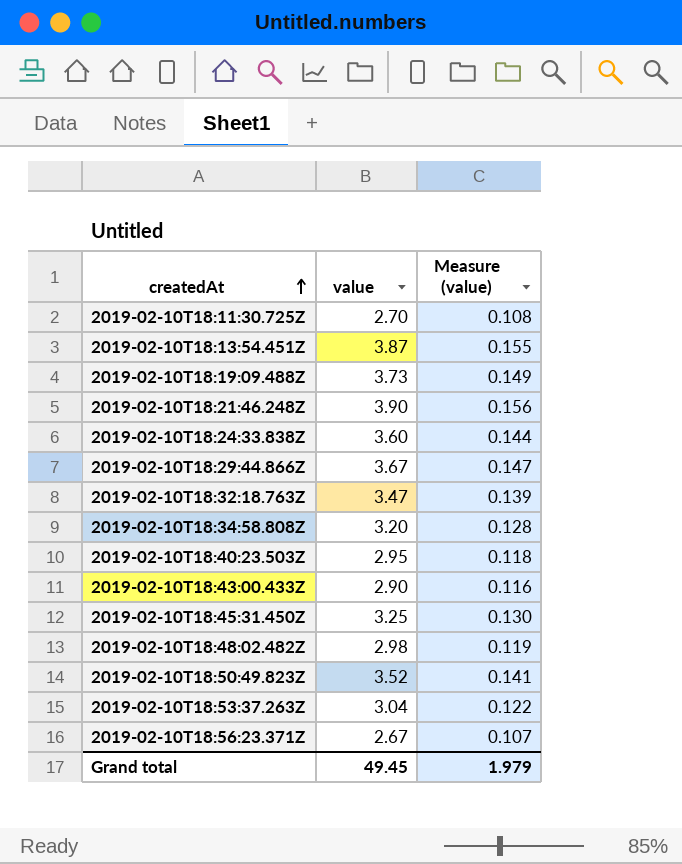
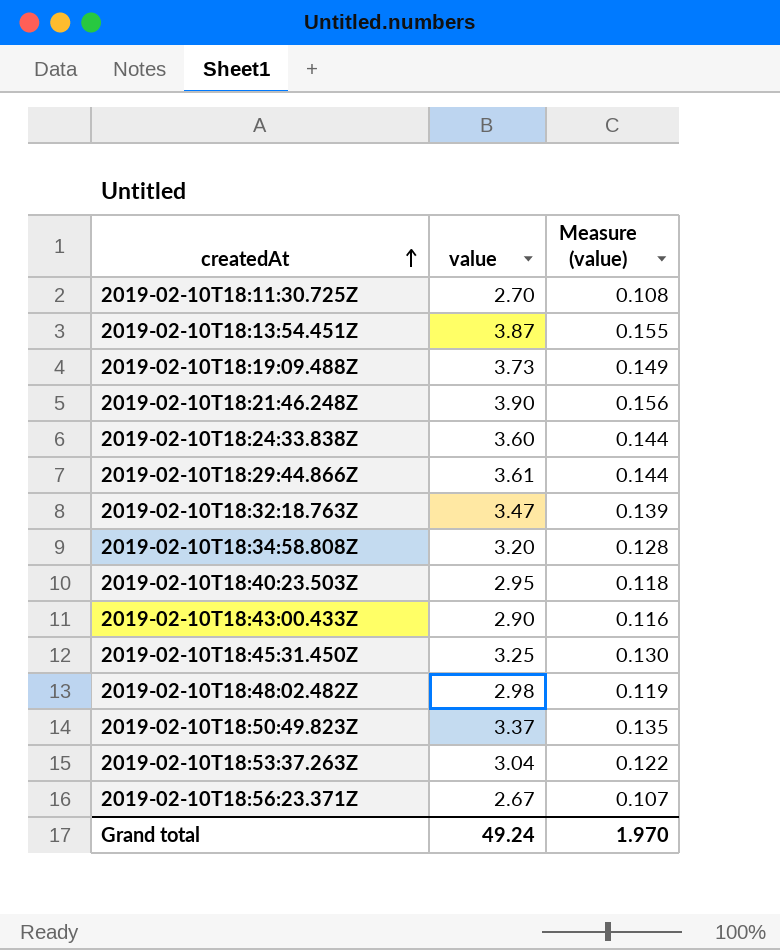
2019-02-10T18:29:44.866Z | value: 3.67 -> 3.61
2019-02-10T18:29:44.866Z | Measure (value): 0.147 -> 0.144
2019-02-10T18:50:49.823Z | value: 3.52 -> 3.37
2019-02-10T18:50:49.823Z | Measure (value): 0.141 -> 0.135
Grand total | value: 49.45 -> 49.24
Grand total | Measure (value): 1.979 -> 1.970

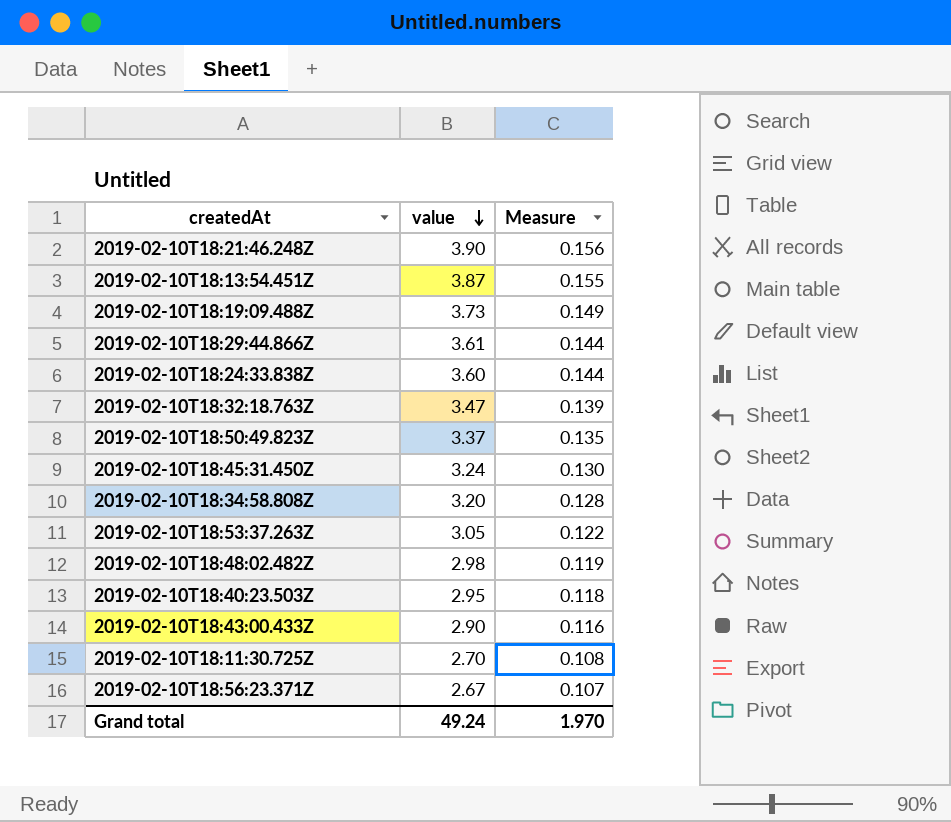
row order: createdAt ascending -> value descending
column name: Measure (value) -> Measure
2019-02-10T18:45:31.450Z | value: 3.25 -> 3.24
2019-02-10T18:53:37.263Z | value: 3.04 -> 3.05

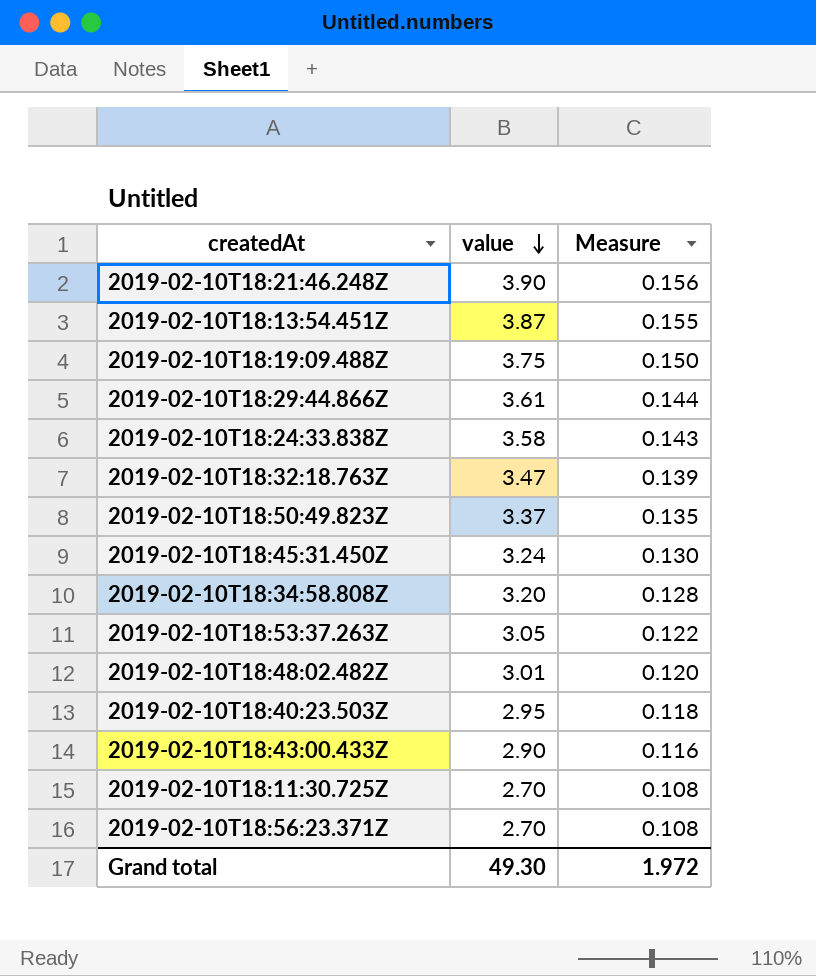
2019-02-10T18:19:09.488Z | value: 3.73 -> 3.75
2019-02-10T18:19:09.488Z | Measure: 0.149 -> 0.150
2019-02-10T18:24:33.838Z | value: 3.60 -> 3.58
2019-02-10T18:24:33.838Z | Measure: 0.144 -> 0.143
2019-02-10T18:48:02.482Z | value: 2.98 -> 3.01
2019-02-10T18:48:02.482Z | Measure: 0.119 -> 0.120
2019-02-10T18:56:23.371Z | value: 2.67 -> 2.70
2019-02-10T18:56:23.371Z | Measure: 0.107 -> 0.108
Grand total | value: 49.24 -> 49.30
Grand total | Measure: 1.970 -> 1.972

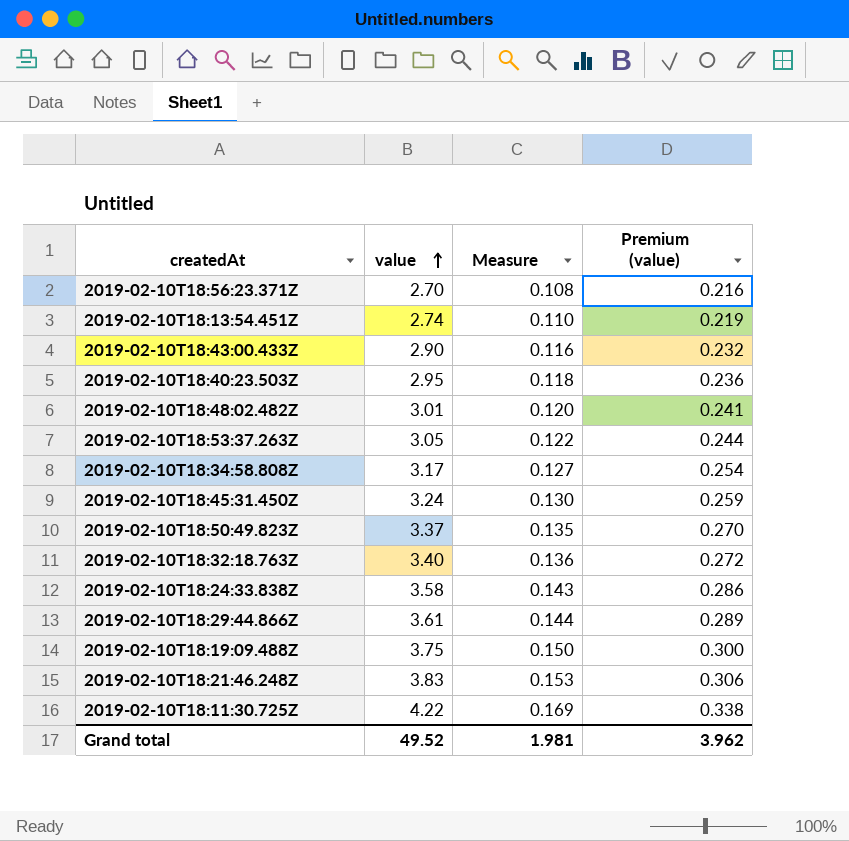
row order: value descending -> value ascending
column Premium (value) | formula: none -> [value] * 0.08
2019-02-10T18:13:54.451Z | value: 3.87 -> 2.74
2019-02-10T18:13:54.451Z | Measure: 0.155 -> 0.110
2019-02-10T18:34:58.808Z | value: 3.20 -> 3.17
2019-02-10T18:34:58.808Z | Measure: 0.128 -> 0.127
2019-02-10T18:32:18.763Z | value: 3.47 -> 3.40
2019-02-10T18:32:18.763Z | Measure: 0.139 -> 0.136
2019-02-10T18:21:46.248Z | value: 3.90 -> 3.83
2019-02-10T18:21:46.248Z | Measure: 0.156 -> 0.153
2019-02-10T18:11:30.725Z | value: 2.70 -> 4.22
2019-02-10T18:11:30.725Z | Measure: 0.108 -> 0.169
Grand total | value: 49.30 -> 49.52
Grand total | Measure: 1.972 -> 1.981

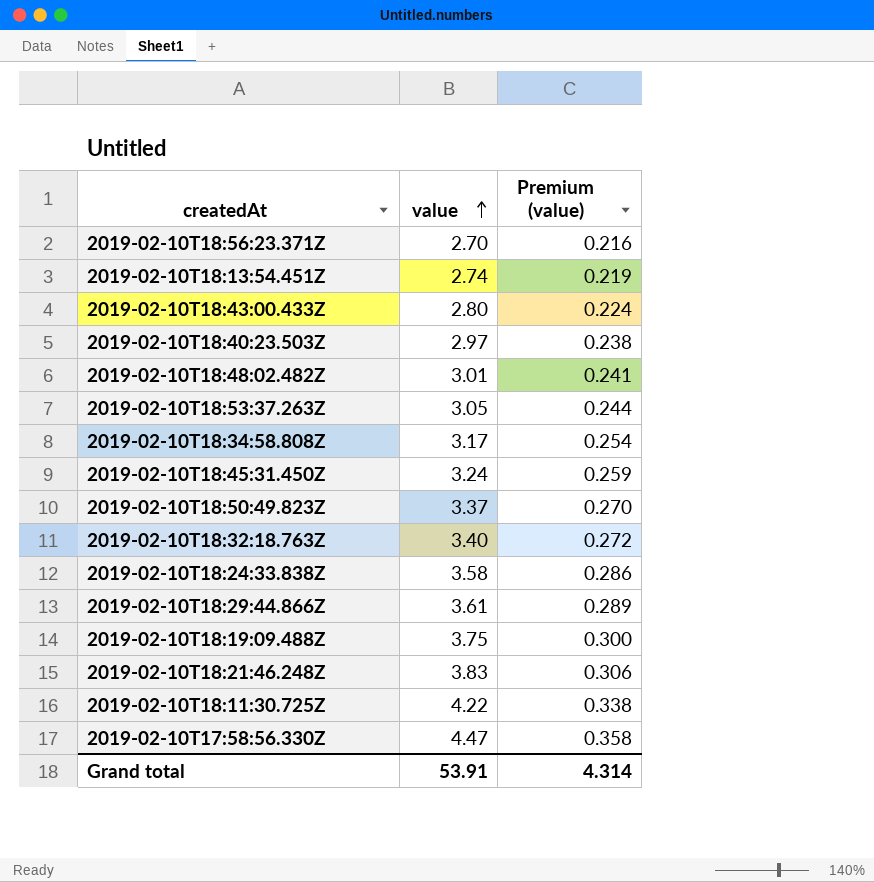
column Measure | formula: [value] * 0.04 -> none
2019-02-10T18:43:00.433Z | value: 2.90 -> 2.80
2019-02-10T18:43:00.433Z | Premium (value): 0.232 -> 0.224
2019-02-10T18:40:23.503Z | value: 2.95 -> 2.97
2019-02-10T18:40:23.503Z | Premium (value): 0.236 -> 0.238
row 2019-02-10T17:58:56.330Z: none -> 4.47 | 0.358
Grand total | value: 49.52 -> 53.91
Grand total | Premium (value): 3.962 -> 4.314

